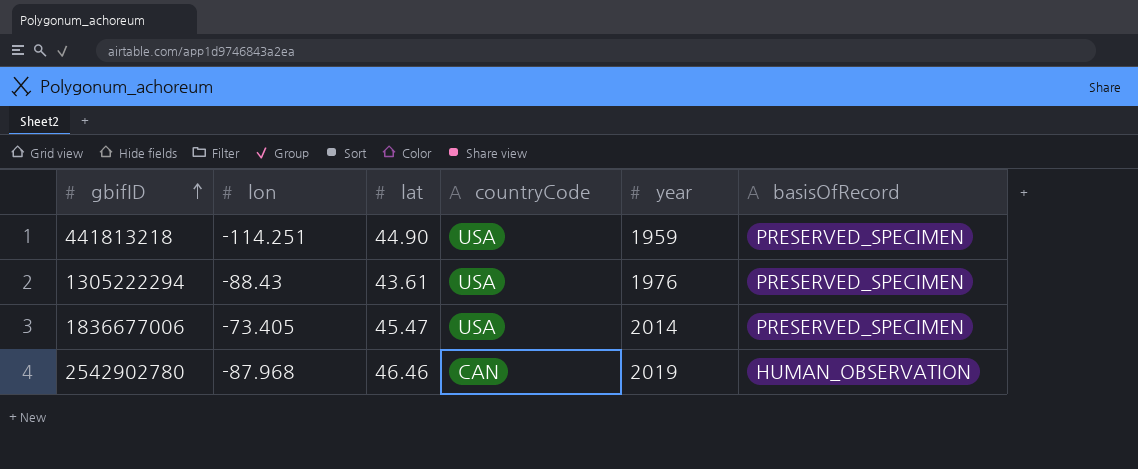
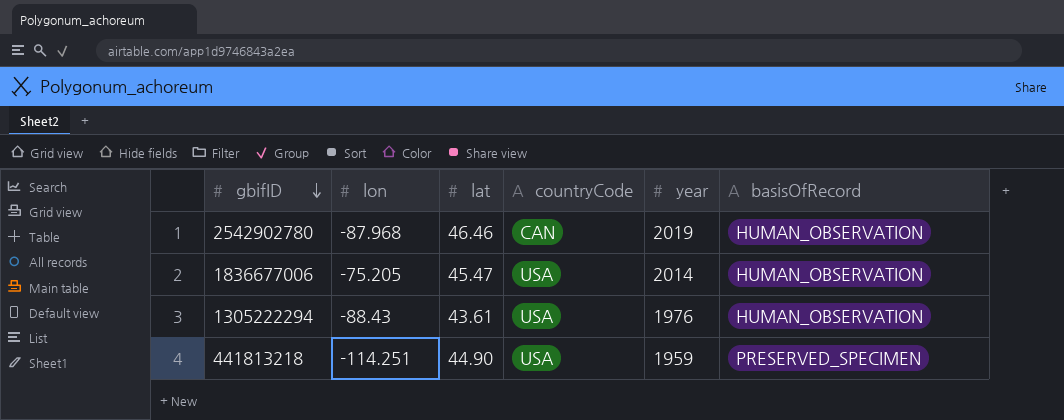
row order: gbifID ascending -> gbifID descending
1836677006 | lon: -73.405 -> -75.205
1836677006 | basisOfRecord: PRESERVED_SPECIMEN -> HUMAN_OBSERVATION
1305222294 | basisOfRecord: PRESERVED_SPECIMEN -> HUMAN_OBSERVATION

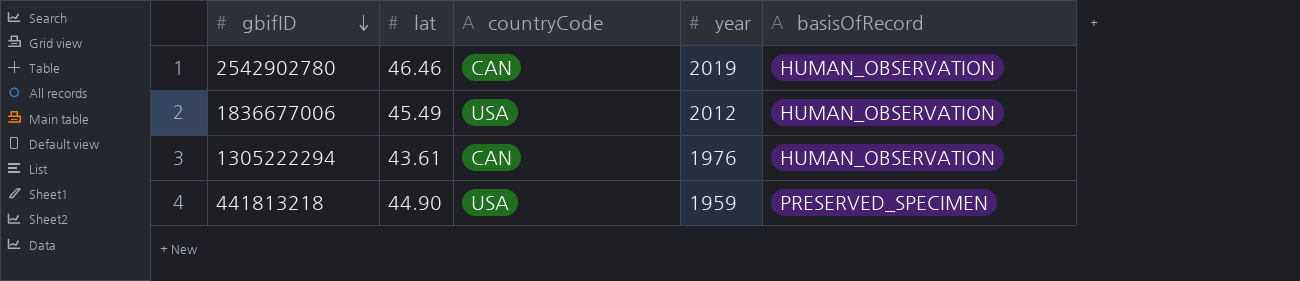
column lon | position: 2 -> none
1836677006 | lat: 45.47 -> 45.49
1836677006 | year: 2014 -> 2012
1305222294 | countryCode: USA -> CAN

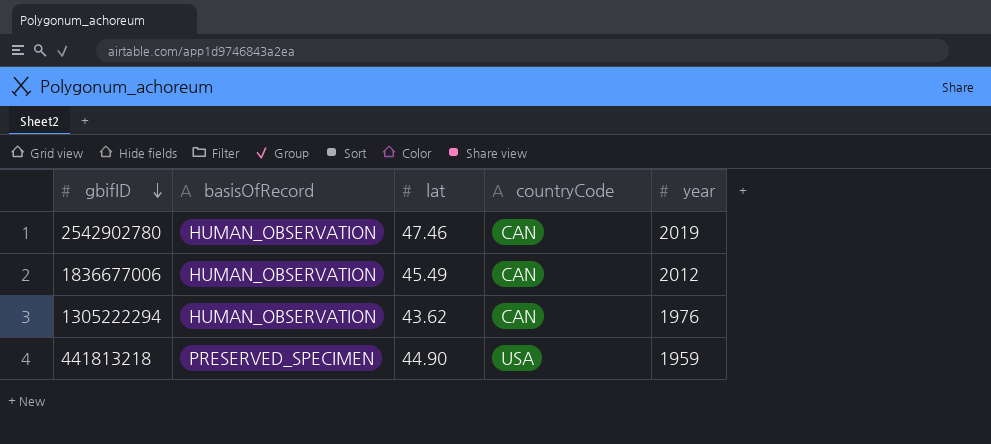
column basisOfRecord | position: 5 -> 2
2542902780 | lat: 46.46 -> 47.46
1836677006 | countryCode: USA -> CAN
1305222294 | lat: 43.61 -> 43.62

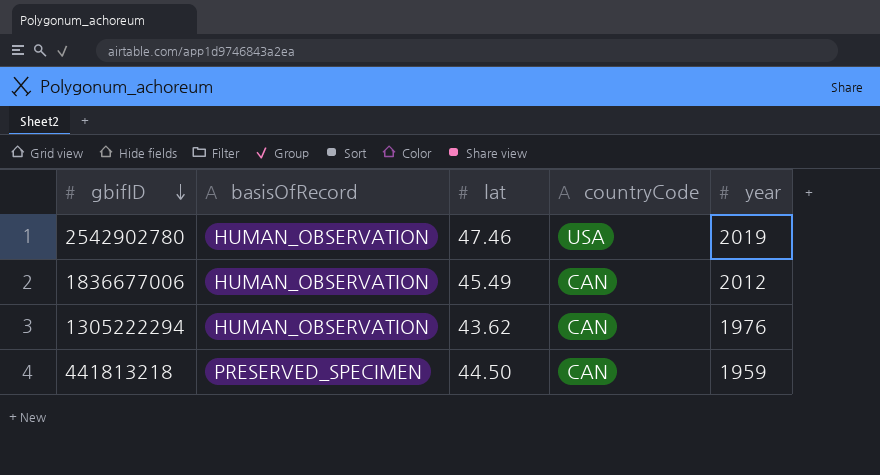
2542902780 | countryCode: CAN -> USA
441813218 | lat: 44.90 -> 44.50
441813218 | countryCode: USA -> CAN

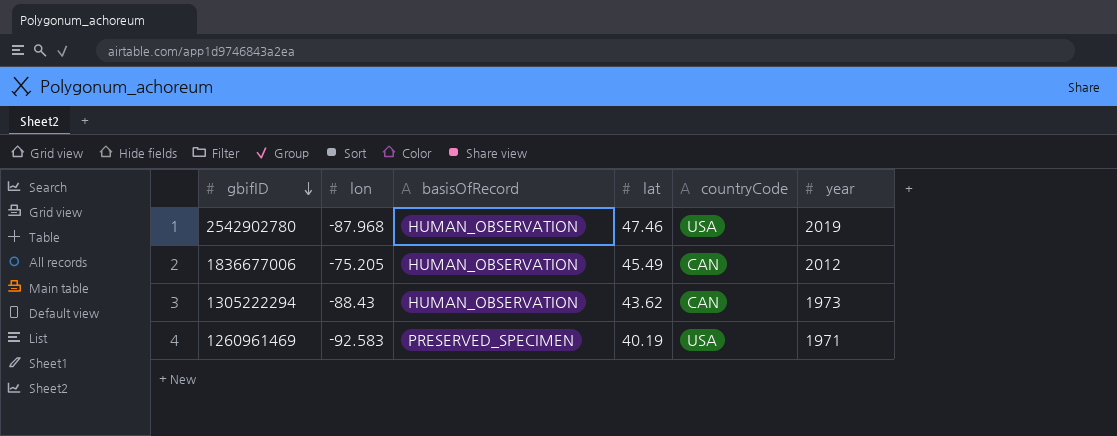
column lon | position: none -> 2
row 441813218: PRESERVED_SPECIMEN | 44.50 | CAN | 1959 -> none
1305222294 | year: 1976 -> 1973
row 1260961469: none -> -92.583 | PRESERVED_SPECIMEN | 40.19 | USA | 1971

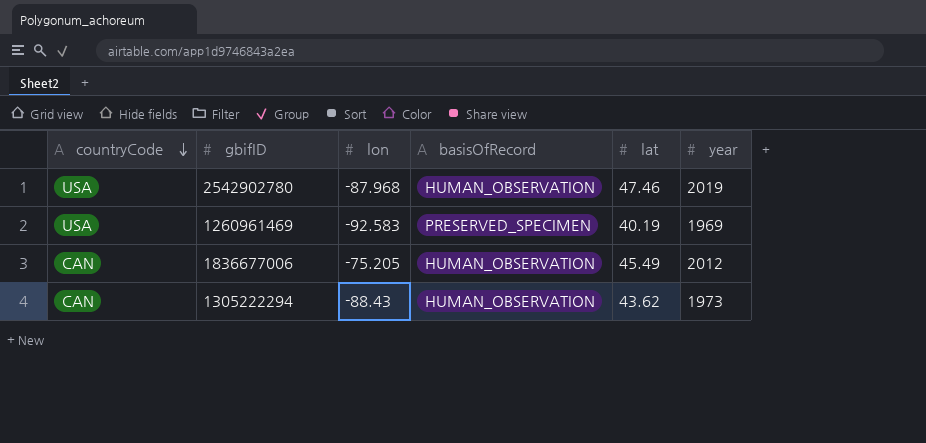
row order: gbifID descending -> countryCode descending
column countryCode | position: 5 -> 1
1260961469 | year: 1971 -> 1969

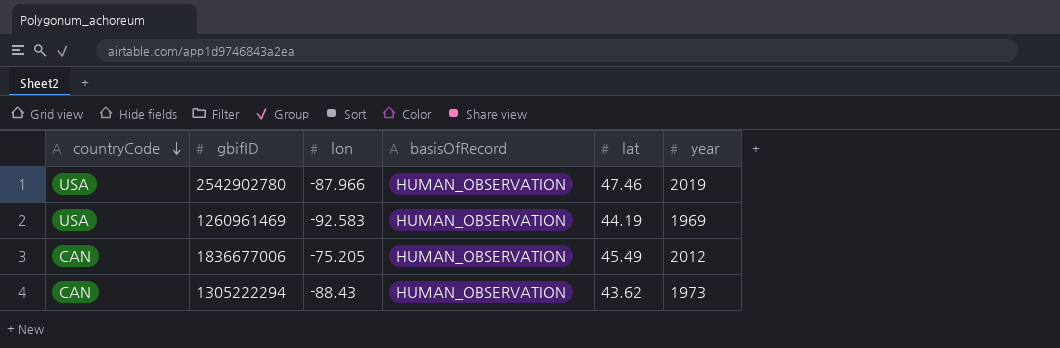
2542902780 | lon: -87.968 -> -87.966
1260961469 | basisOfRecord: PRESERVED_SPECIMEN -> HUMAN_OBSERVATION
1260961469 | lat: 40.19 -> 44.19

